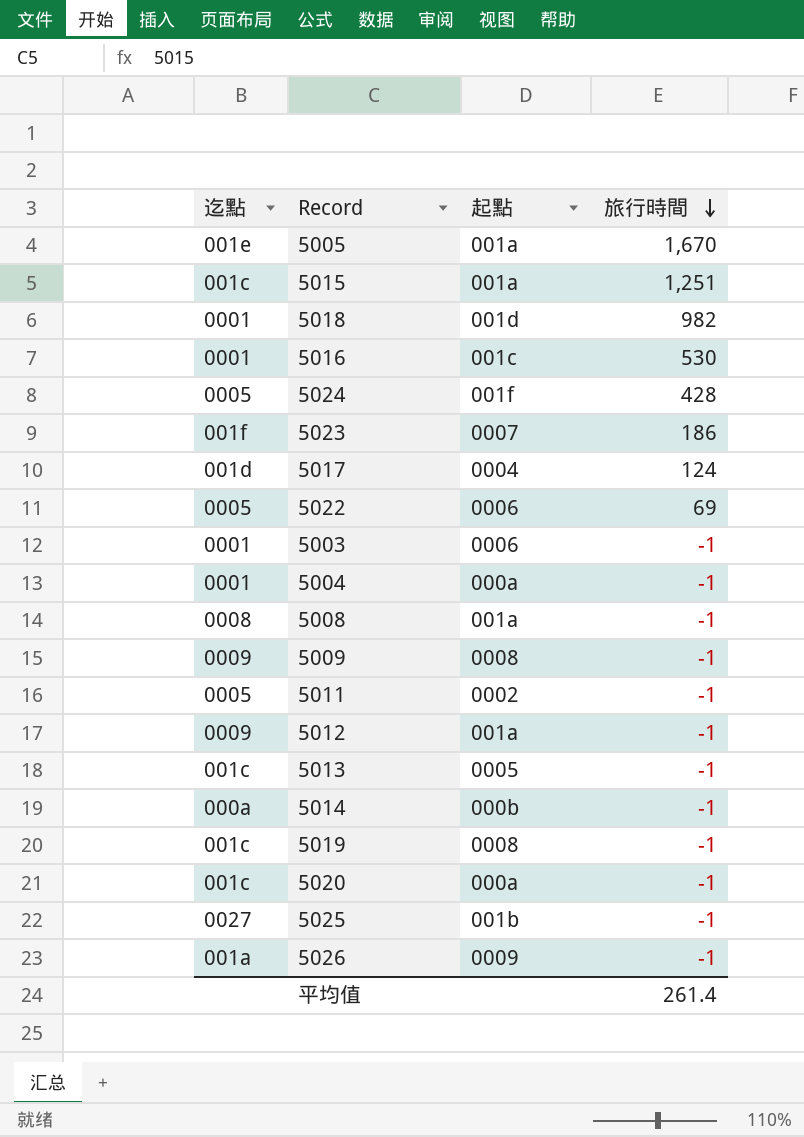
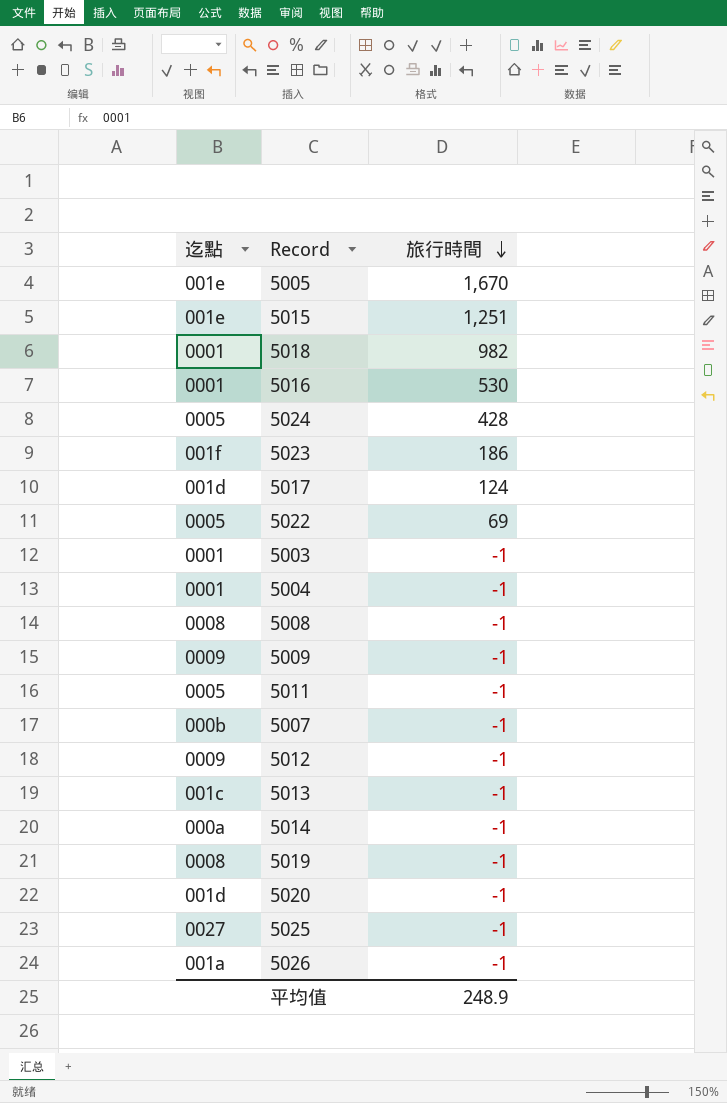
column 起點 | position: 3 -> none
5015 | 迄點: 001c -> 001e
row 5007: none -> 000b | -1
5019 | 迄點: 001c -> 0008
5020 | 迄點: 001c -> 001d
平均值 | 旅行時間: 261.4 -> 248.9

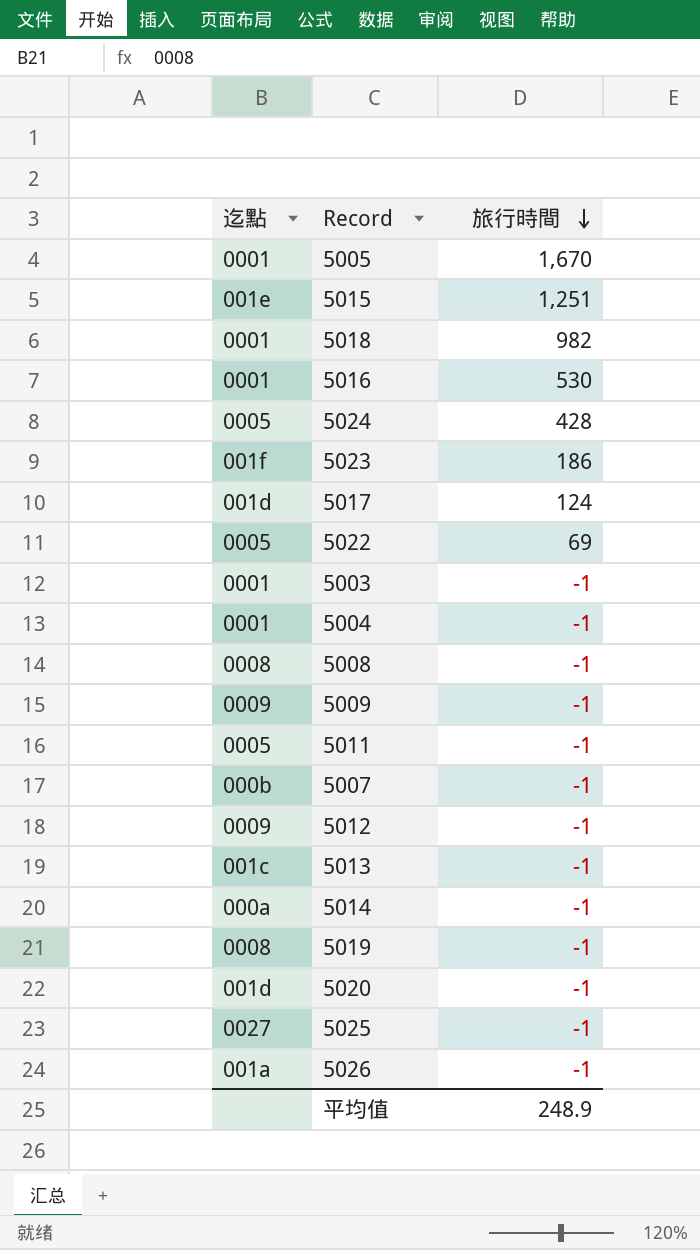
5005 | 迄點: 001e -> 0001

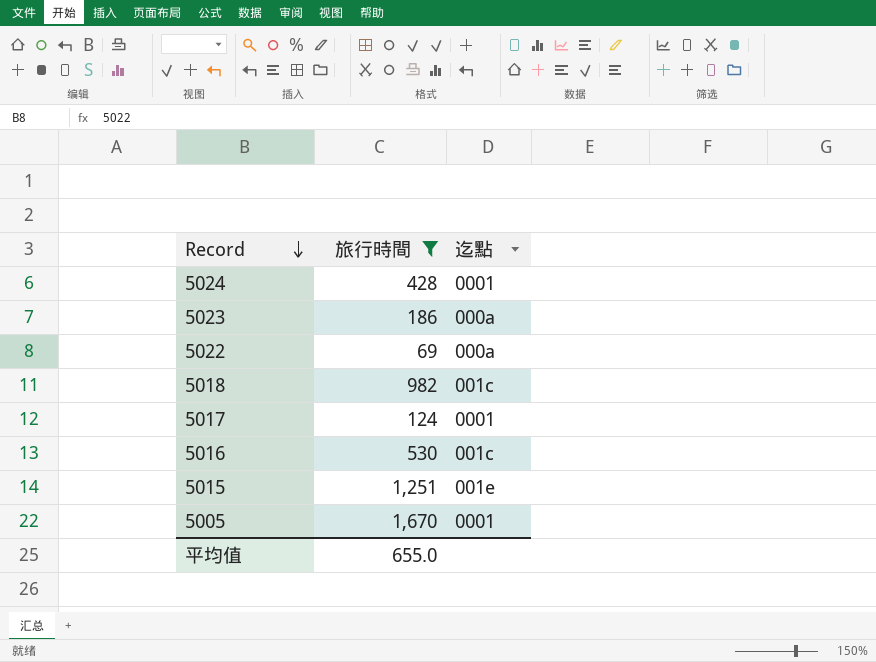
filter: none -> 旅行時間 != -1
row order: 旅行時間 descending -> Record descending
column 迄點 | position: 1 -> 3
5024 | 迄點: 0005 -> 0001
5023 | 迄點: 001f -> 000a
5022 | 迄點: 0005 -> 000a
5018 | 迄點: 0001 -> 001c
5017 | 迄點: 001d -> 0001
5016 | 迄點: 0001 -> 001c
平均值 | 旅行時間: 248.9 -> 655.0

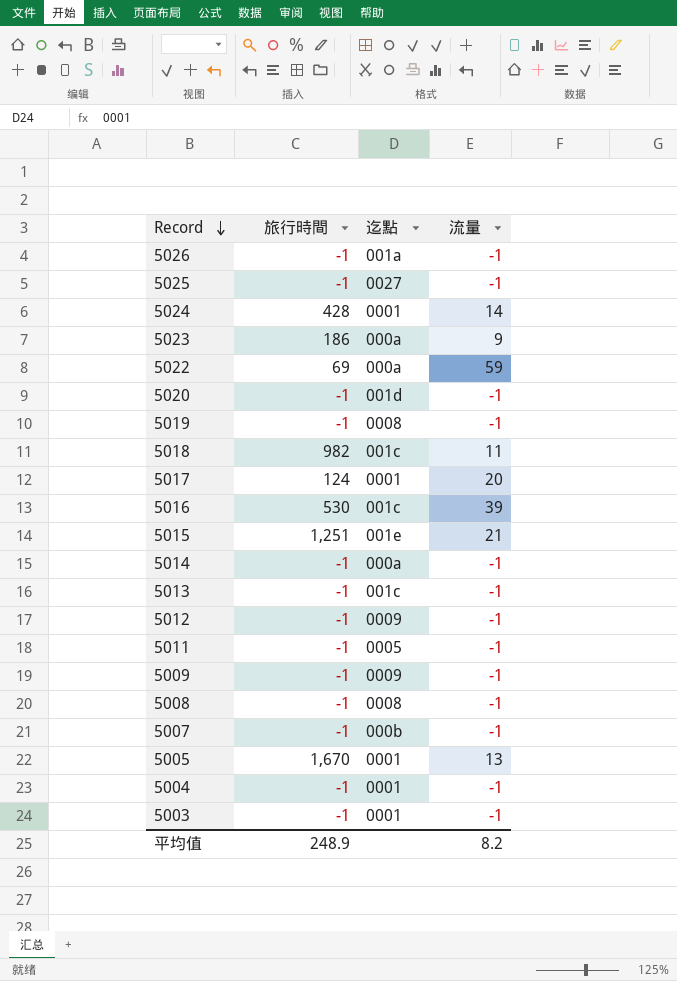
filter: 旅行時間 != -1 -> none
column 流量 | position: none -> 4
平均值 | 旅行時間: 655.0 -> 248.9

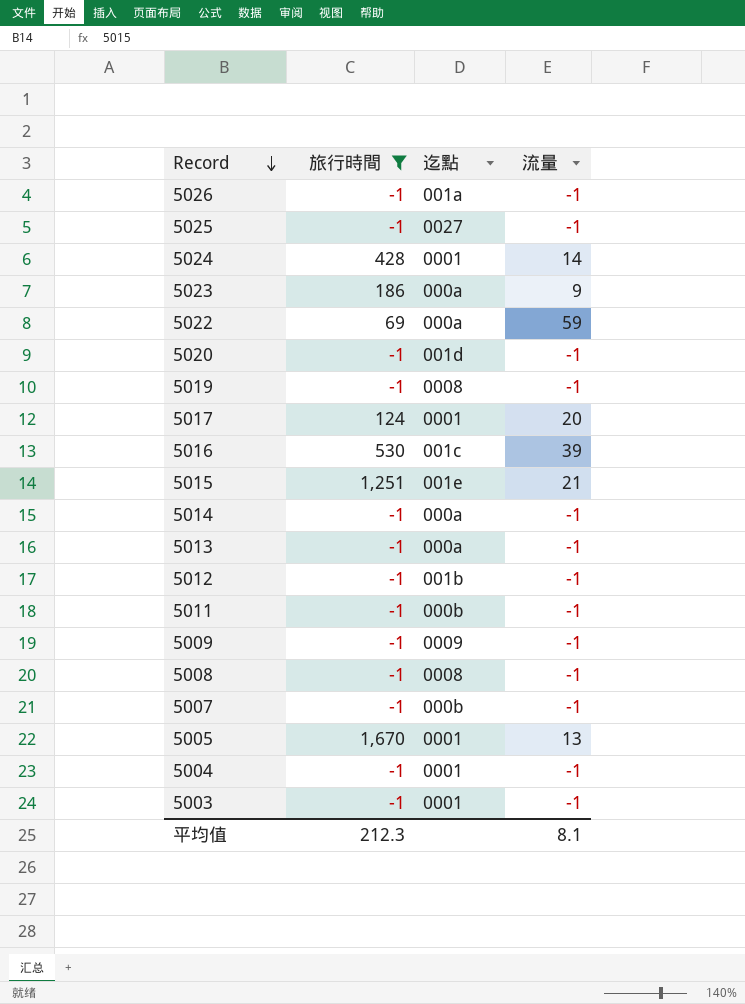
filter: none -> 旅行時間 != 982
5013 | 迄點: 001c -> 000a
5012 | 迄點: 0009 -> 001b
5011 | 迄點: 0005 -> 000b
平均值 | 旅行時間: 248.9 -> 212.3
平均值 | 流量: 8.2 -> 8.1

